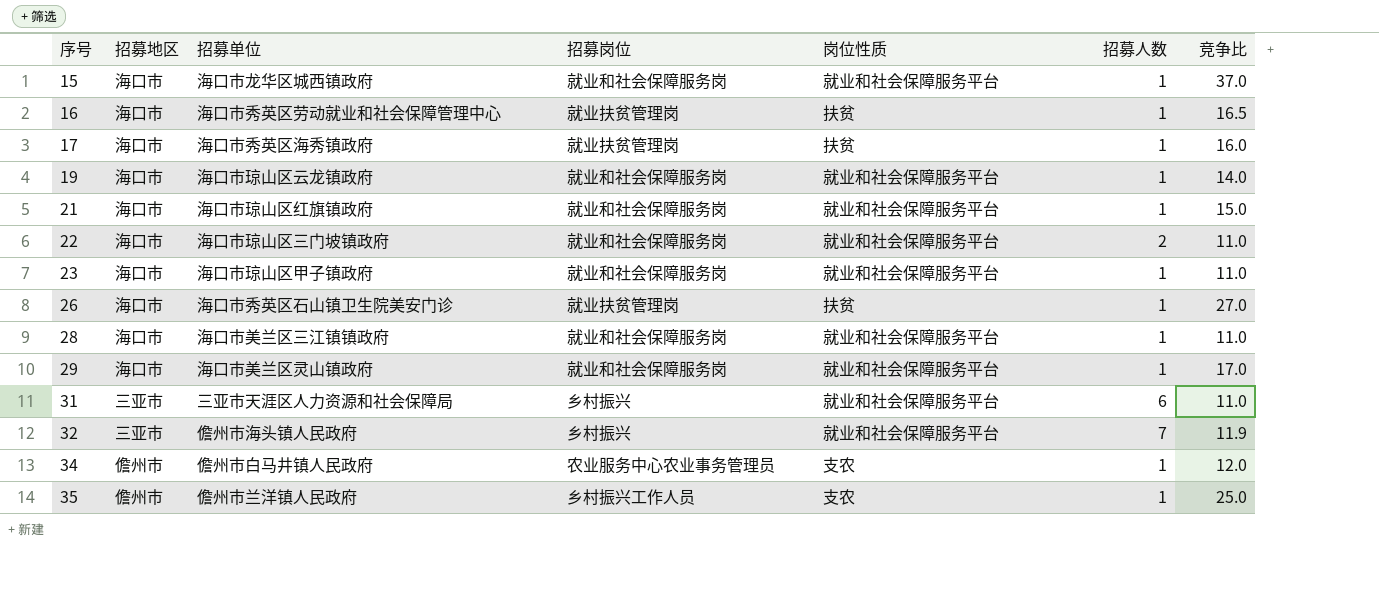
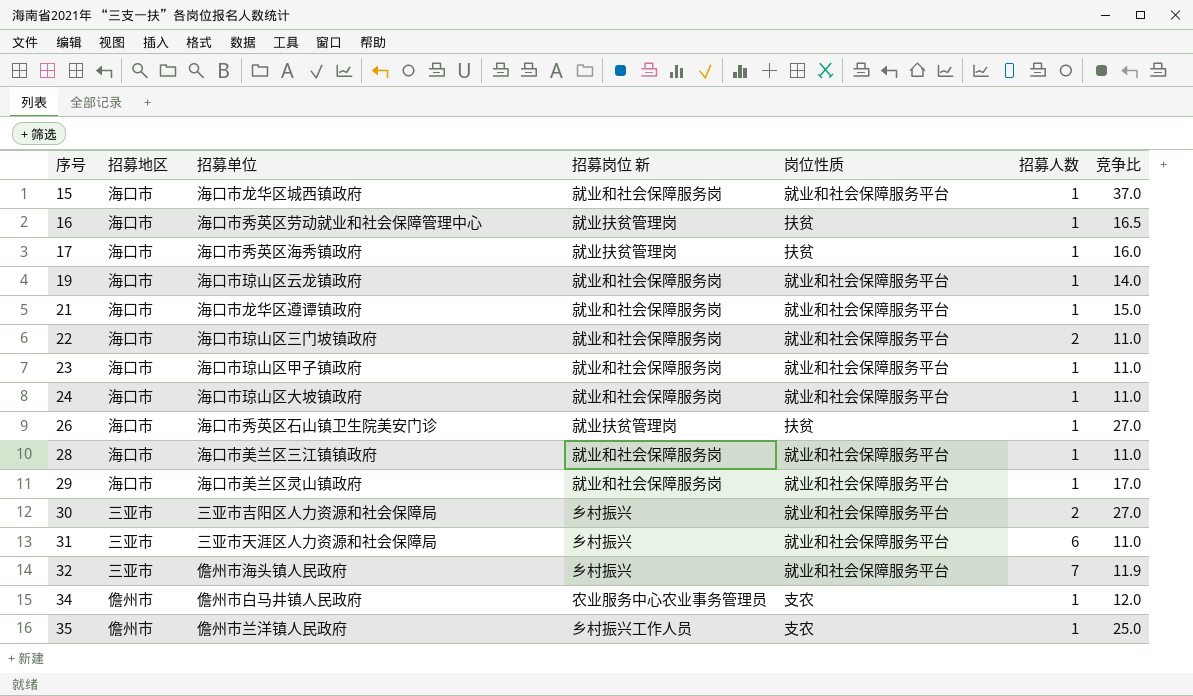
column name: 招募岗位 -> 招募岗位 新
21 | 招募单位: 海口市琼山区红旗镇政府 -> 海口市龙华区遵谭镇政府
row 24: none -> 海口市 | 海口市琼山区大坡镇政府 | 就业和社会保障服务岗 | 就业和社会保障服务平台 | 1 | 11.0
row 30: none -> 三亚市 | 三亚市吉阳区人力资源和社会保障局 | 乡村振兴 | 就业和社会保障服务平台 | 2 | 27.0

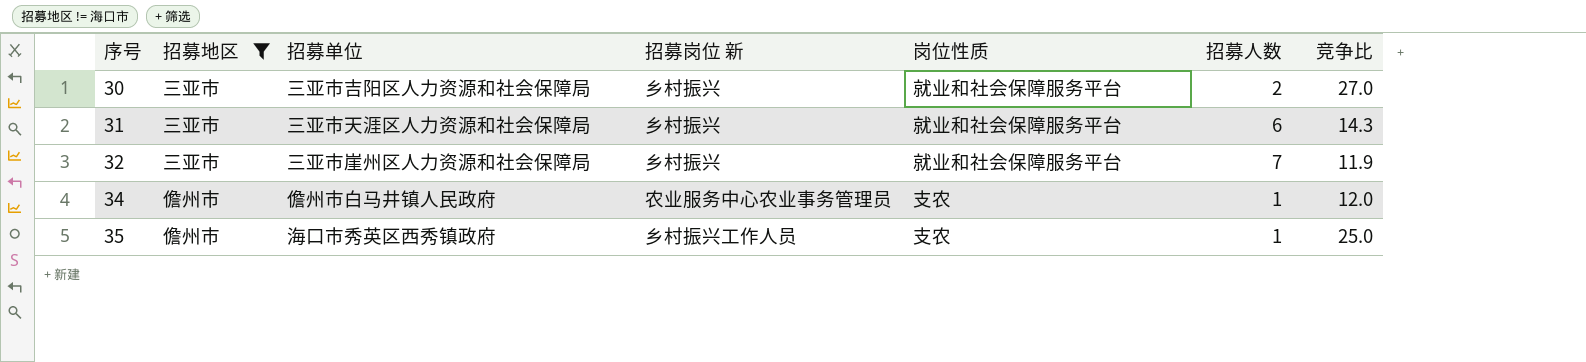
filter: none -> 招募地区 != 海口市
31 | 竞争比: 11.0 -> 14.3
32 | 招募单位: 儋州市海头镇人民政府 -> 三亚市崖州区人力资源和社会保障局
35 | 招募单位: 儋州市兰洋镇人民政府 -> 海口市秀英区西秀镇政府

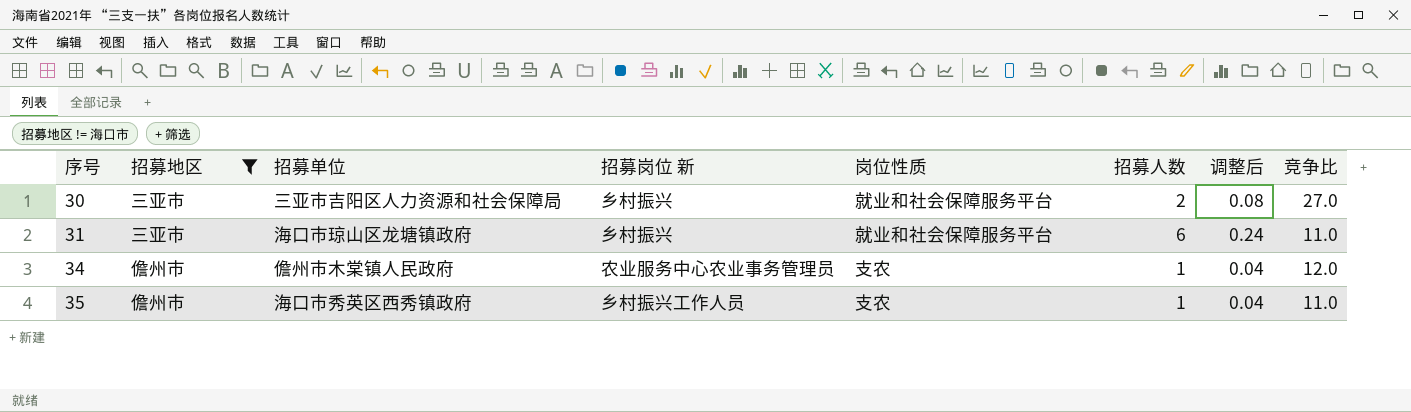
column 调整后 | formula: none -> [招募人数] * 0.04
row 32: 三亚市 | 三亚市崖州区人力资源和社会保障局 | 乡村振兴 | 就业和社会保障服务平台 | 7 | 11.9 -> none
31 | 招募单位: 三亚市天涯区人力资源和社会保障局 -> 海口市琼山区龙塘镇政府
31 | 竞争比: 14.3 -> 11.0
34 | 招募单位: 儋州市白马井镇人民政府 -> 儋州市木棠镇人民政府
35 | 竞争比: 25.0 -> 11.0

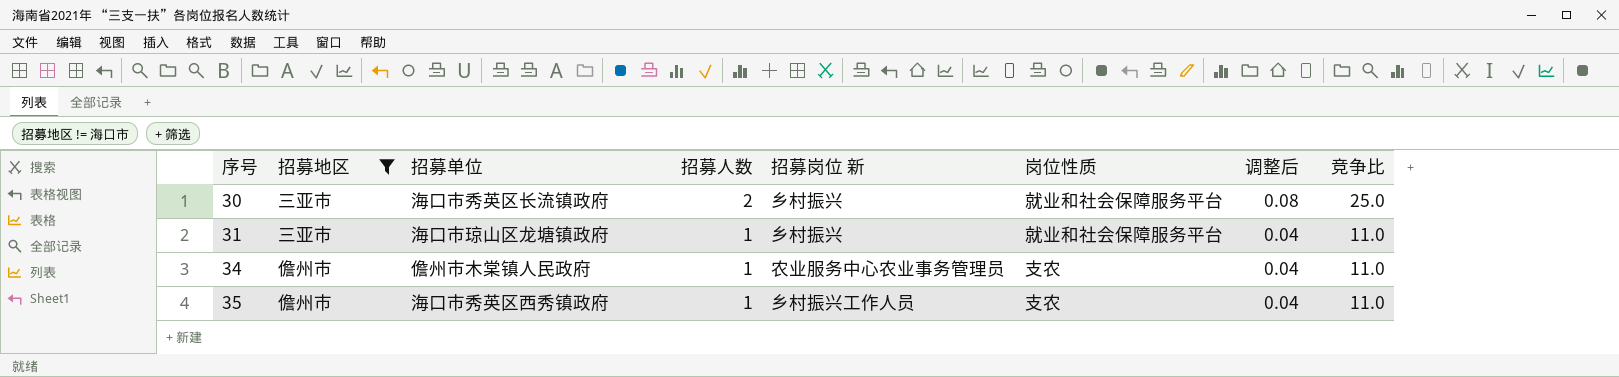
column 招募人数 | position: 6 -> 4
30 | 招募单位: 三亚市吉阳区人力资源和社会保障局 -> 海口市秀英区长流镇政府
30 | 竞争比: 27.0 -> 25.0
31 | 招募人数: 6 -> 1
31 | 调整后: 0.24 -> 0.04
34 | 竞争比: 12.0 -> 11.0

